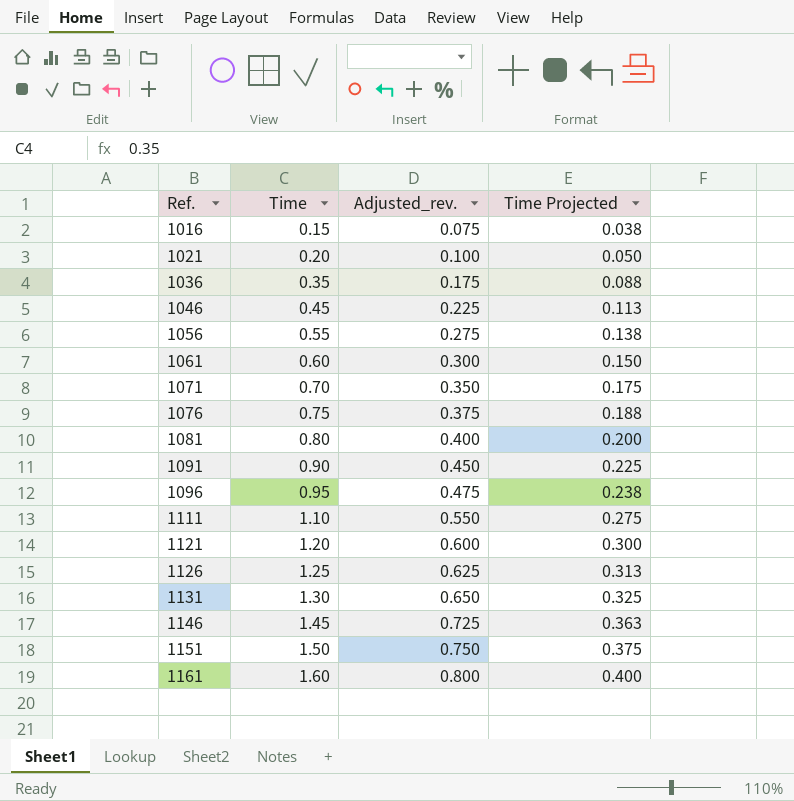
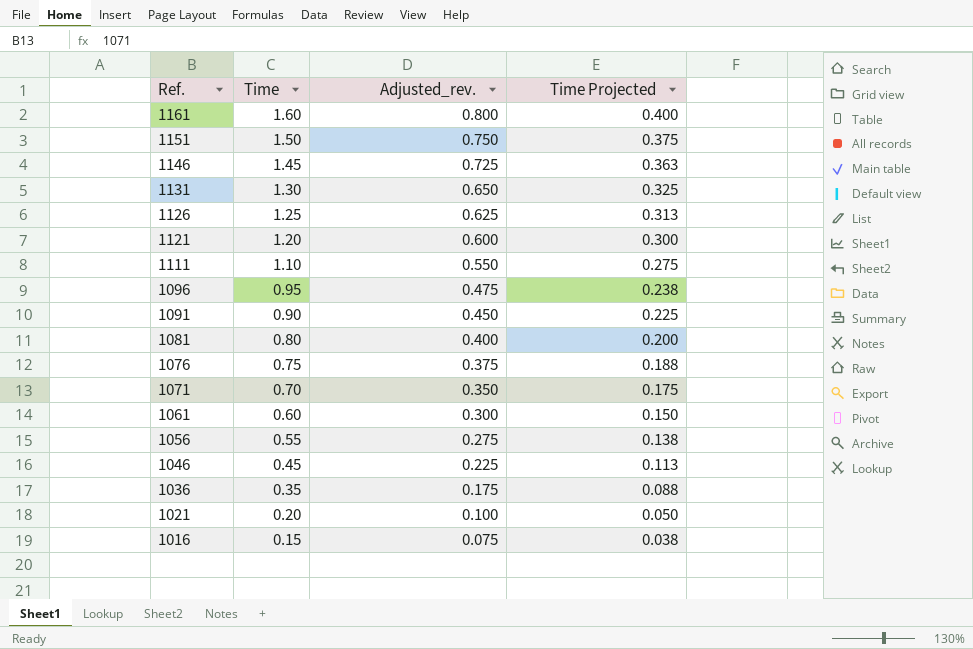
row order: Ref. ascending -> Ref. descending

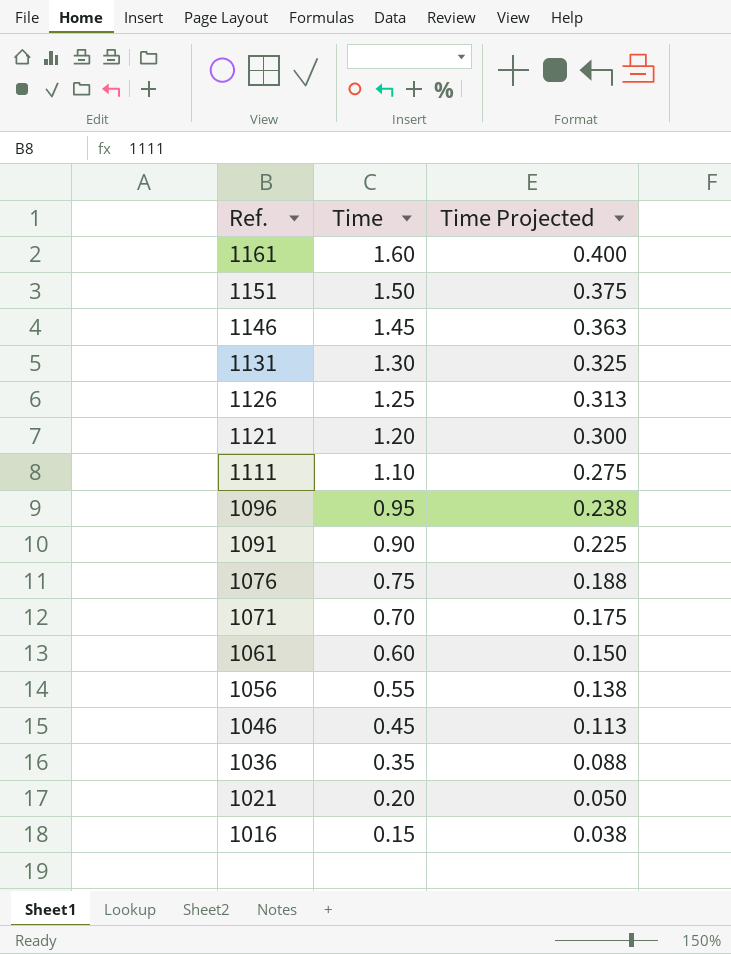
column Adjusted_rev. | formula: [Time] * 0.5 -> none
row 1081: 0.80 | 0.400 | 0.200 -> none

